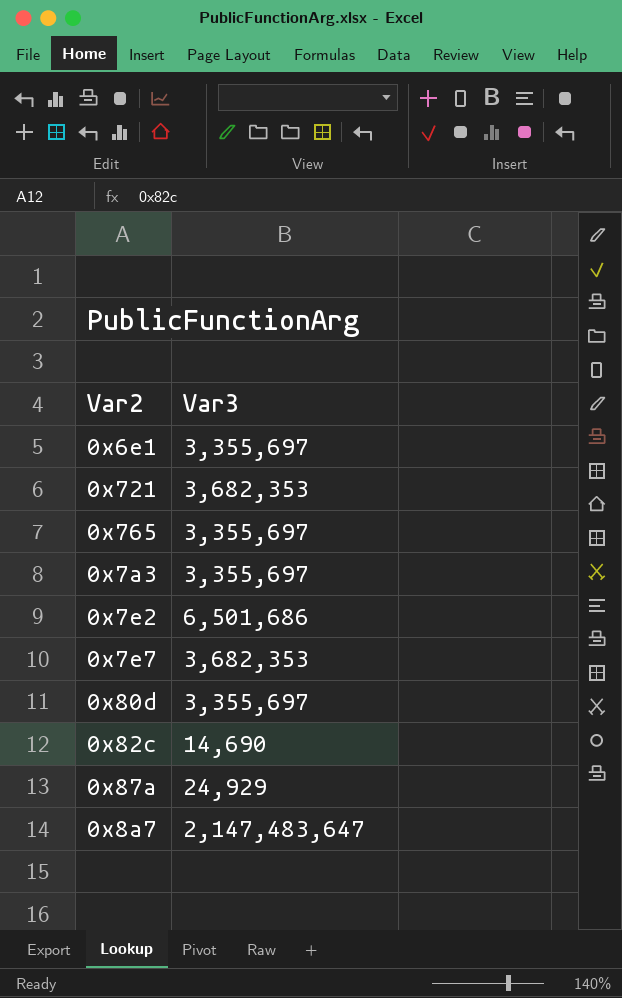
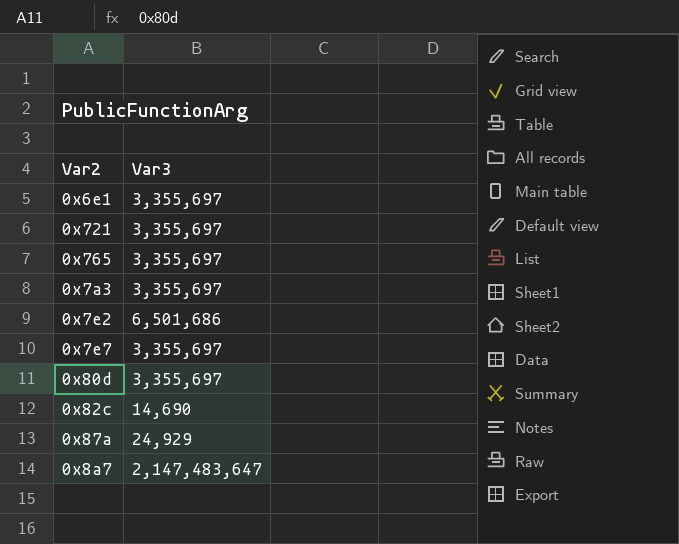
0x721 | Var3: 3,682,353 -> 3,355,697
0x7e7 | Var3: 3,682,353 -> 3,355,697

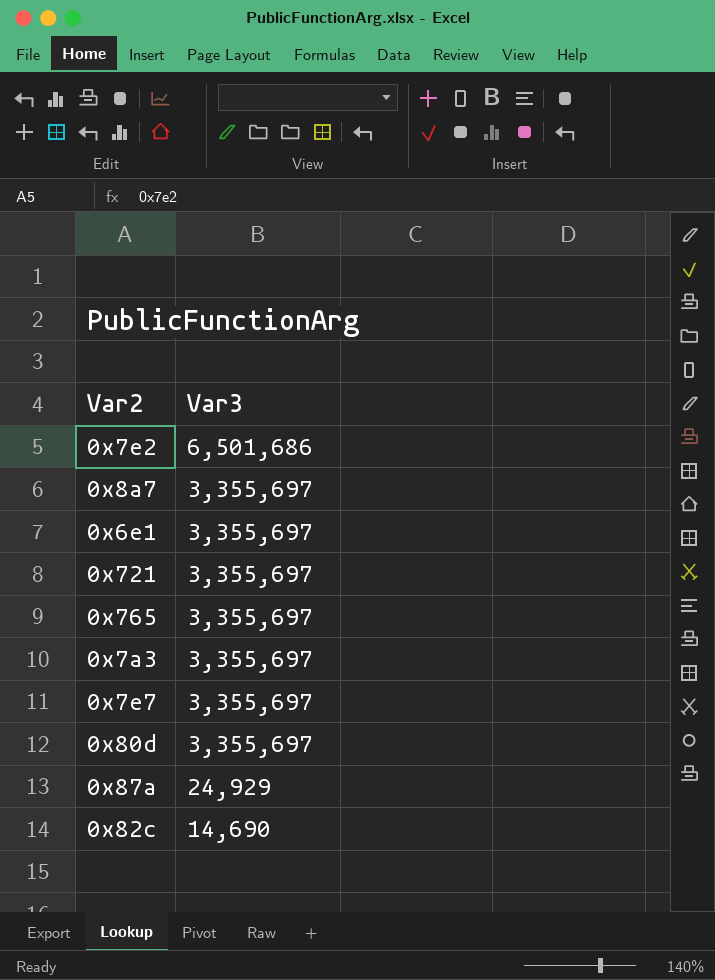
row order: none -> Var3 descending
0x8a7 | Var3: 2,147,483,647 -> 3,355,697

